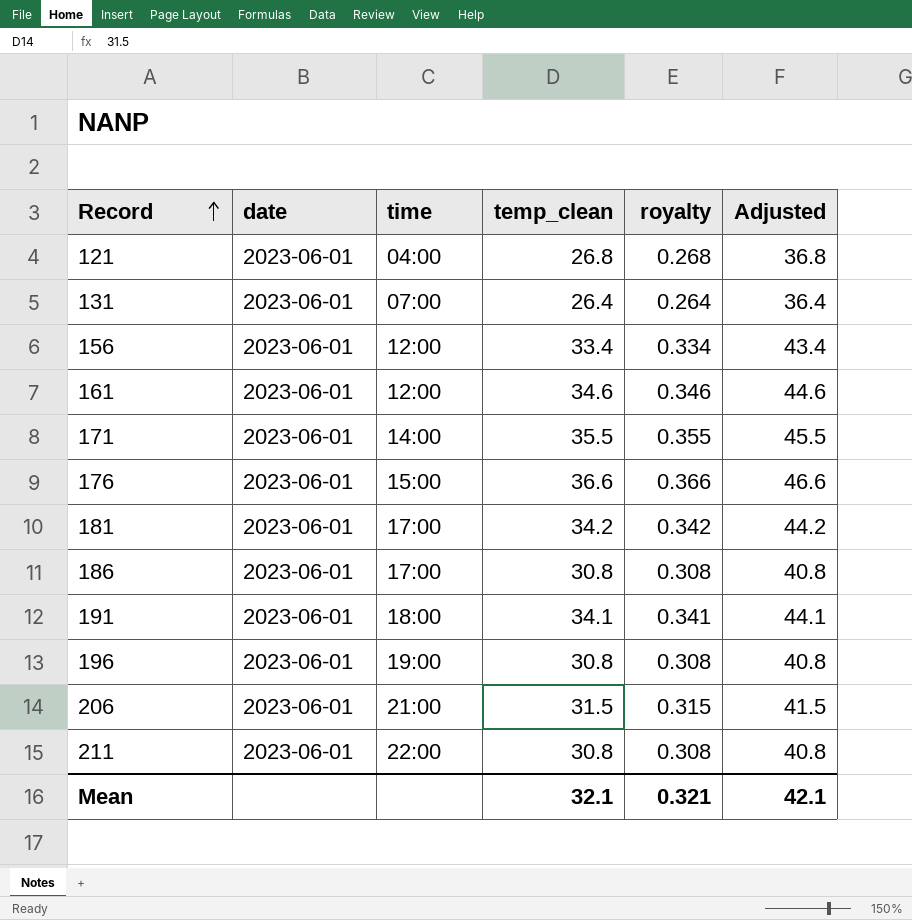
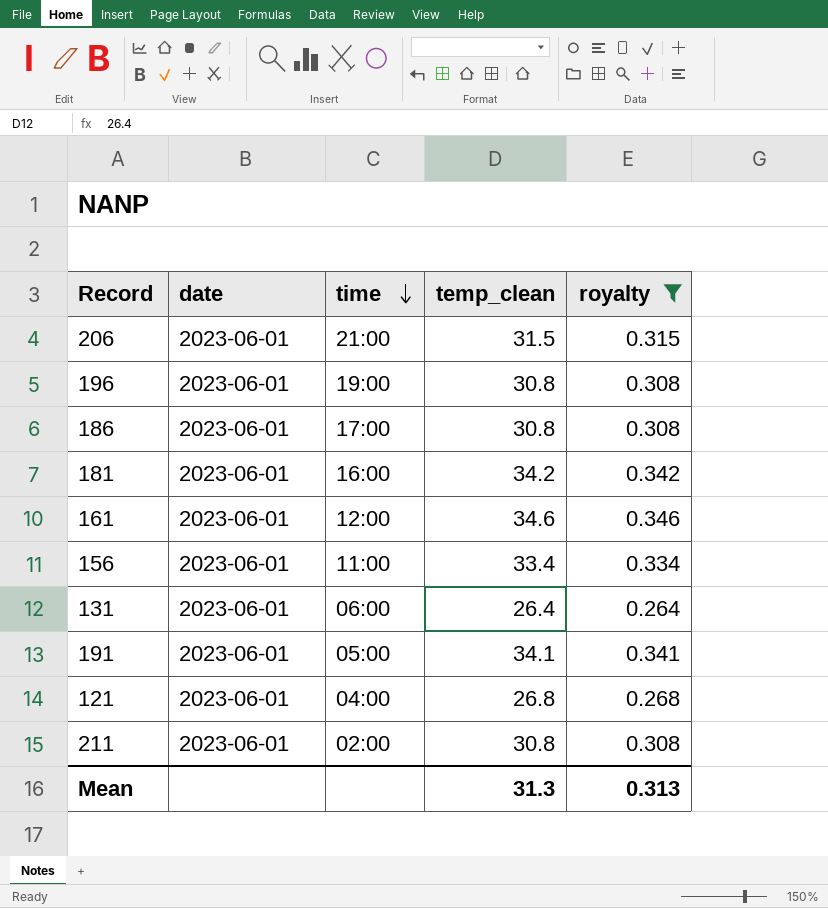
filter: none -> royalty <= 0.346
row order: Record ascending -> time descending
column Adjusted | formula: [temp_clean] + 10 -> none
181 | time: 17:00 -> 16:00
156 | time: 12:00 -> 11:00
131 | time: 07:00 -> 06:00
191 | time: 18:00 -> 05:00
211 | time: 22:00 -> 02:00
Mean | temp_clean: 32.1 -> 31.3
Mean | royalty: 0.321 -> 0.313

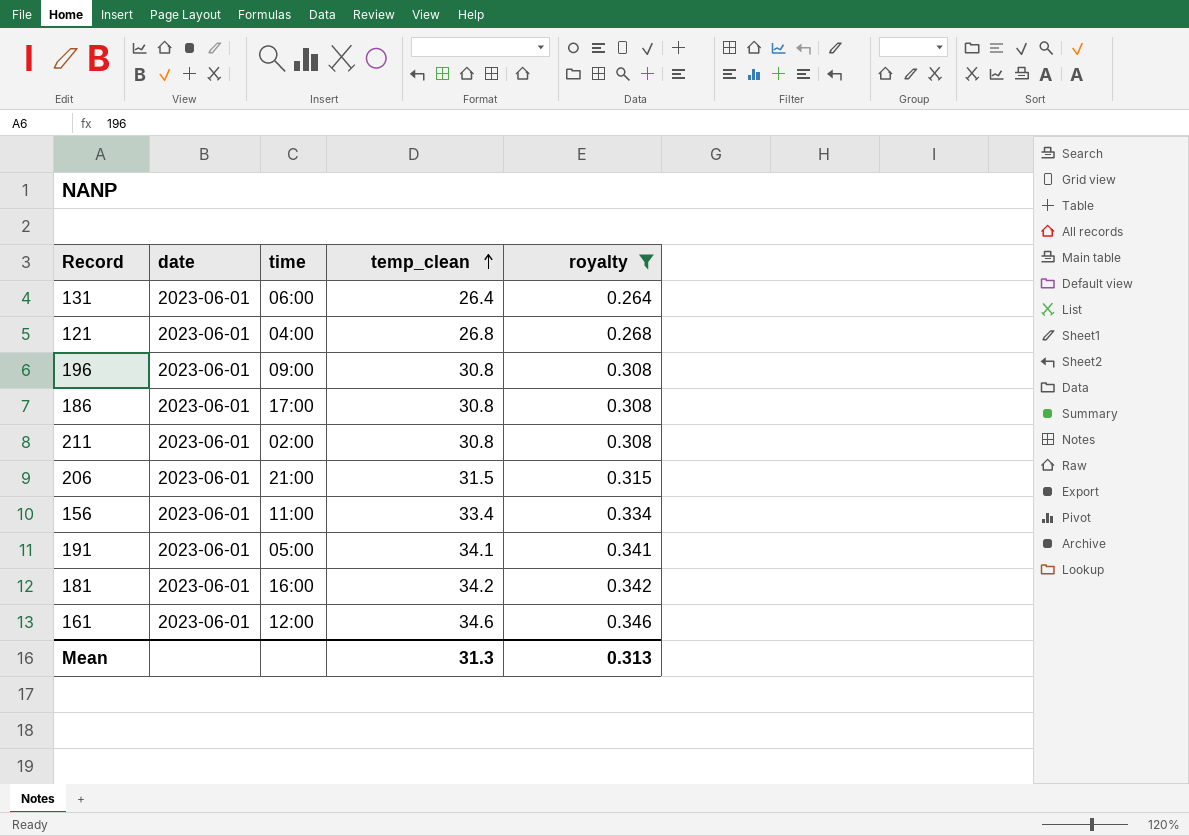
row order: time descending -> temp_clean ascending
196 | time: 19:00 -> 09:00

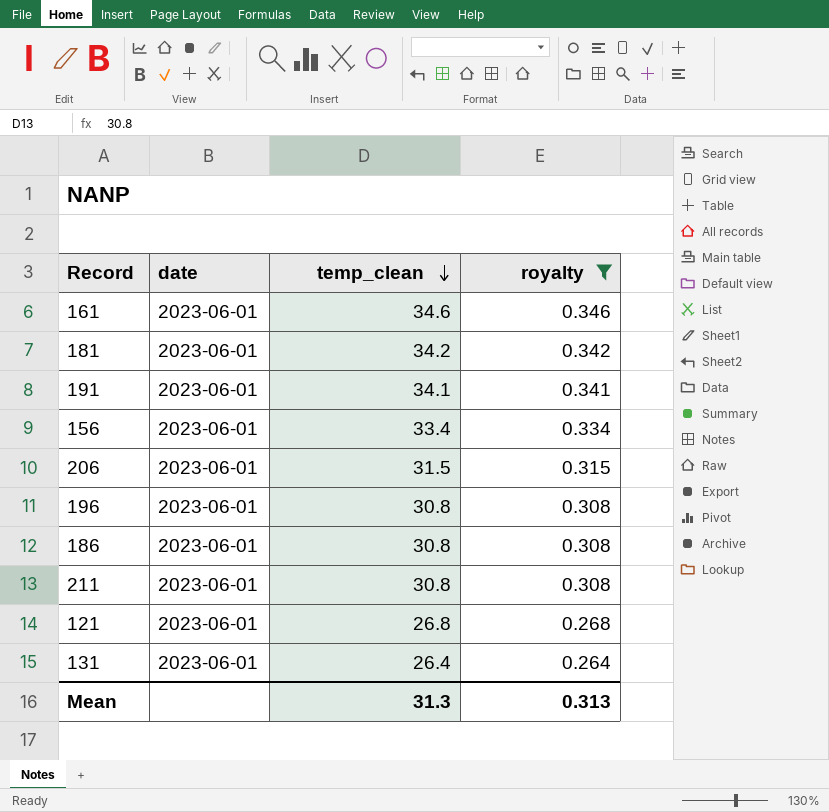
row order: temp_clean ascending -> temp_clean descending
column time | position: 3 -> none

